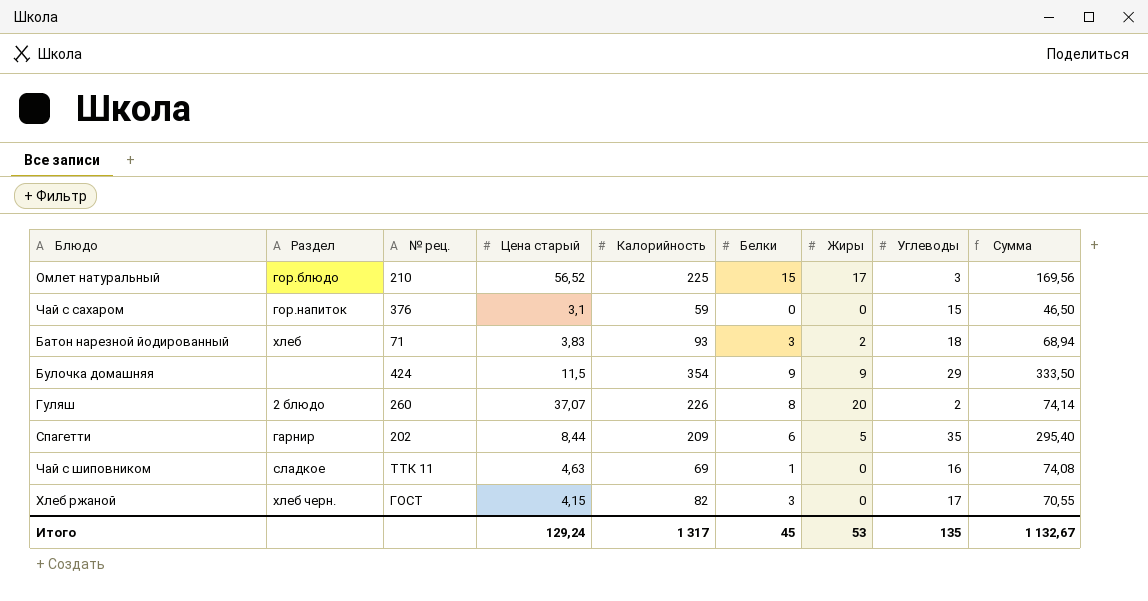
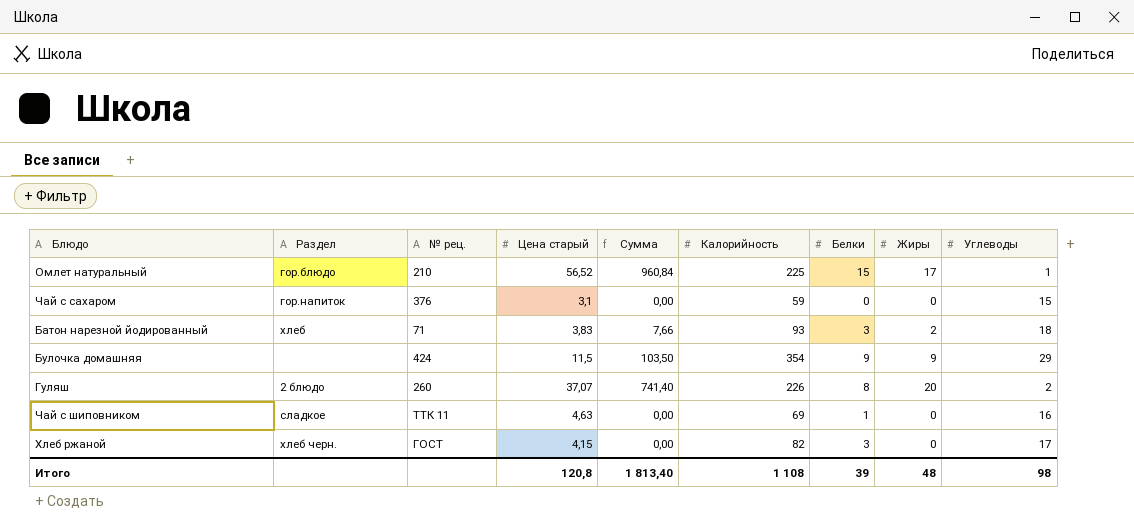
column Сумма | formula: [Цена старый] * [Углеводы] -> [Цена старый] * [Жиры]
column Сумма | position: 9 -> 5
row Спагетти: гарнир | 202 | 8,44 | 209 | 6 | 5 | 35 | 295,40 -> none
Омлет натуральный | Углеводы: 3 -> 1
Итого | Цена старый: 129,24 -> 120,8
Итого | Сумма: 1 132,67 -> 1 813,40
Итого | Калорийность: 1 317 -> 1 108
Итого | Белки: 45 -> 39
Итого | Жиры: 53 -> 48
Итого | Углеводы: 135 -> 98

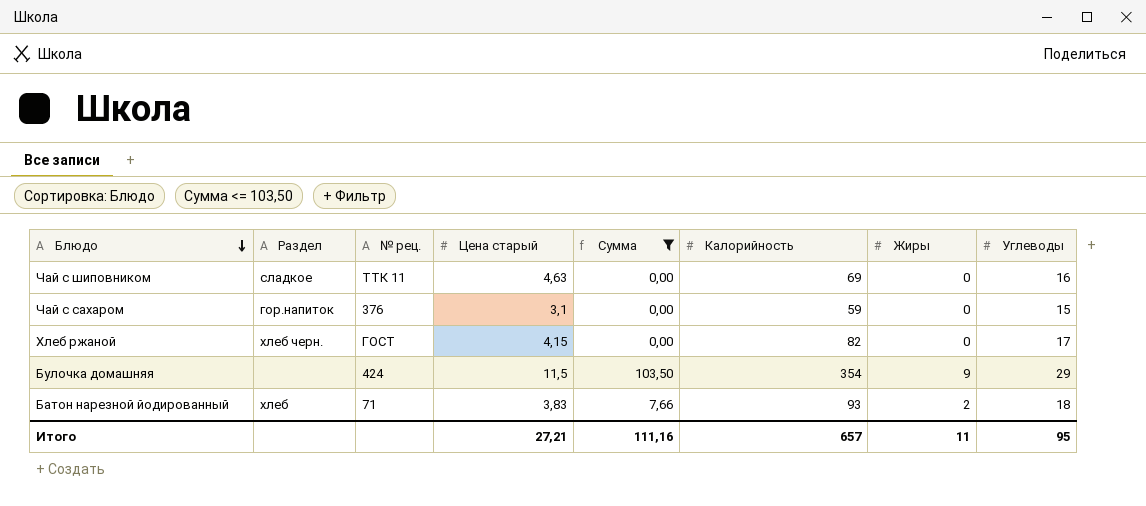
filter: none -> Сумма <= 103,50
row order: none -> Блюдо descending
column Белки | position: 7 -> none
Итого | Цена старый: 120,8 -> 27,21
Итого | Сумма: 1 813,40 -> 111,16
Итого | Калорийность: 1 108 -> 657
Итого | Жиры: 48 -> 11
Итого | Углеводы: 98 -> 95

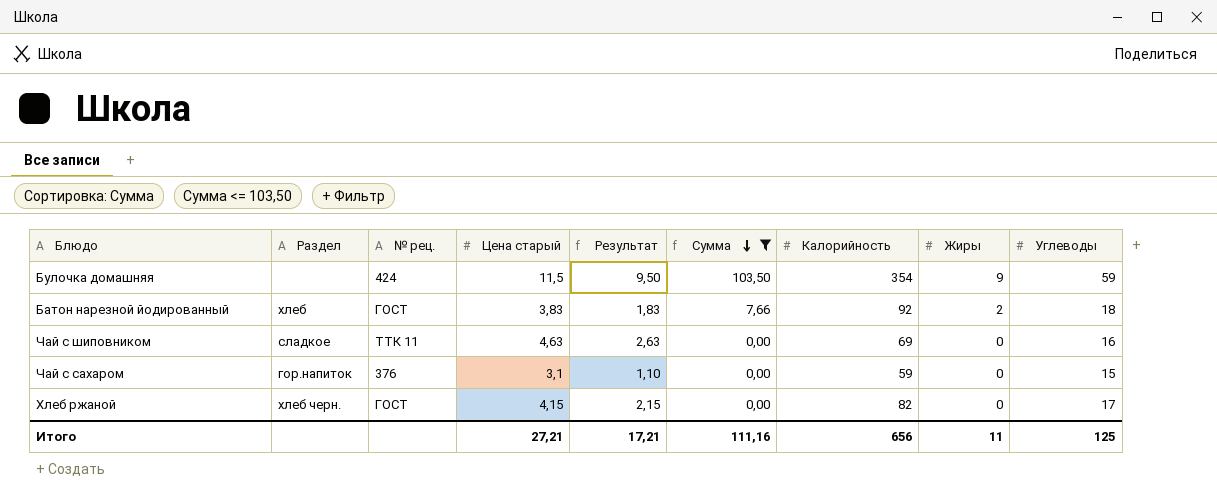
row order: Блюдо descending -> Сумма descending
column Результат | formula: none -> [Цена старый] - 2
Булочка домашняя | Углеводы: 29 -> 59
Батон нарезной йодированный | № рец.: 71 -> ГОСТ
Батон нарезной йодированный | Калорийность: 93 -> 92
Итого | Калорийность: 657 -> 656
Итого | Углеводы: 95 -> 125

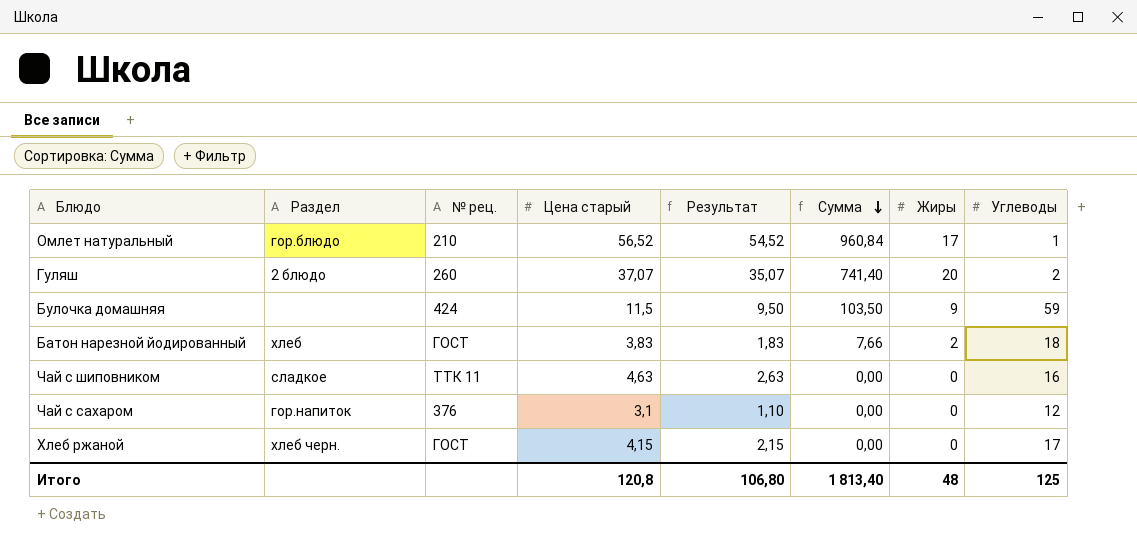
filter: Сумма <= 103,50 -> none
column Калорийность | position: 7 -> none
Чай с сахаром | Углеводы: 15 -> 12
Итого | Цена старый: 27,21 -> 120,8
Итого | Результат: 17,21 -> 106,80
Итого | Сумма: 111,16 -> 1 813,40
Итого | Жиры: 11 -> 48

